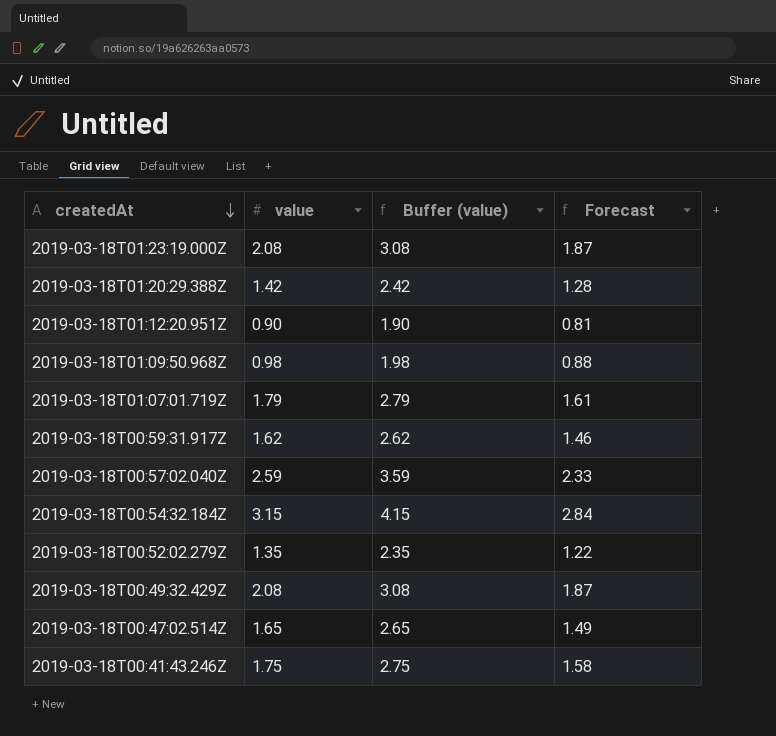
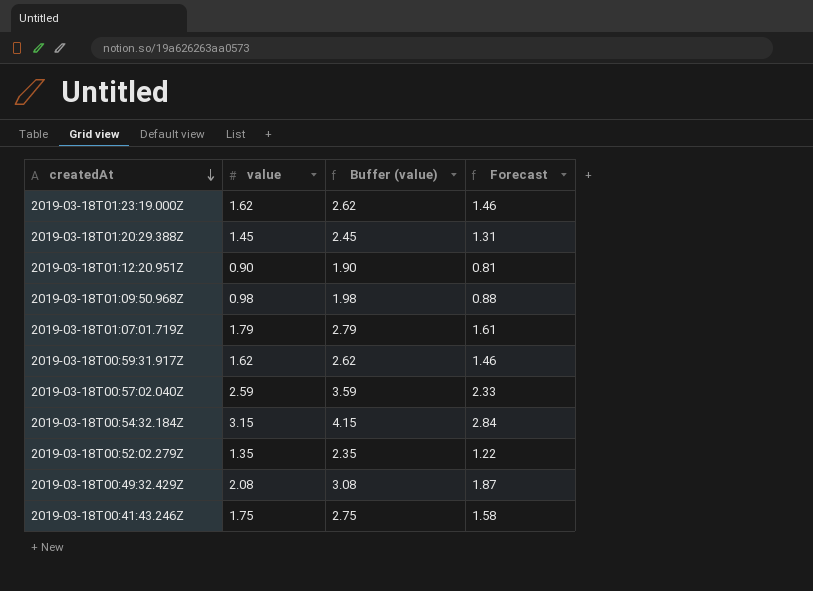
row 2019-03-18T00:47:02.514Z: 1.65 | 2.65 | 1.49 -> none
2019-03-18T01:23:19.000Z | value: 2.08 -> 1.62
2019-03-18T01:23:19.000Z | Buffer (value): 3.08 -> 2.62
2019-03-18T01:23:19.000Z | Forecast: 1.87 -> 1.46
2019-03-18T01:20:29.388Z | value: 1.42 -> 1.45
2019-03-18T01:20:29.388Z | Buffer (value): 2.42 -> 2.45
2019-03-18T01:20:29.388Z | Forecast: 1.28 -> 1.31

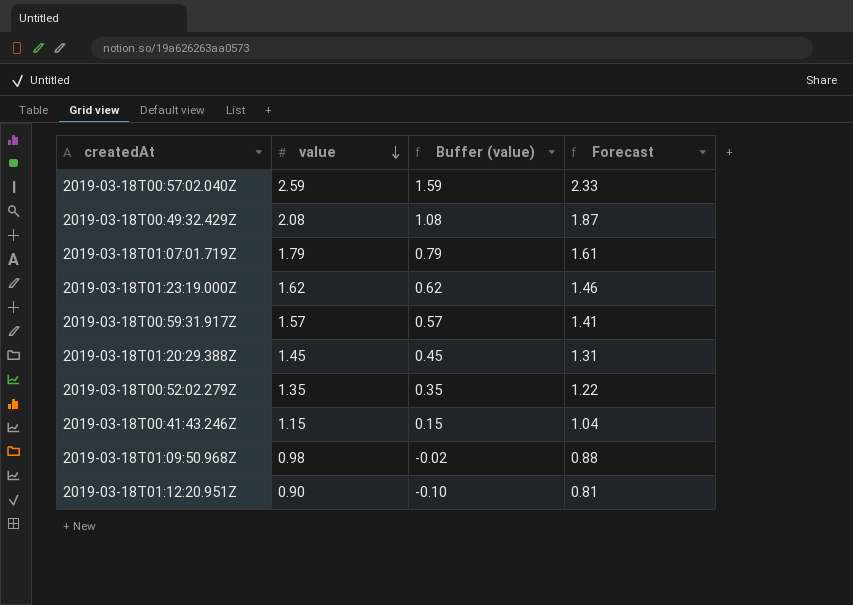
row order: createdAt descending -> value descending
column Buffer (value) | formula: [value] + 1 -> [value] - 1
row 2019-03-18T00:54:32.184Z: 3.15 | 4.15 | 2.84 -> none
2019-03-18T00:59:31.917Z | value: 1.62 -> 1.57
2019-03-18T00:59:31.917Z | Forecast: 1.46 -> 1.41
2019-03-18T00:41:43.246Z | value: 1.75 -> 1.15
2019-03-18T00:41:43.246Z | Forecast: 1.58 -> 1.04

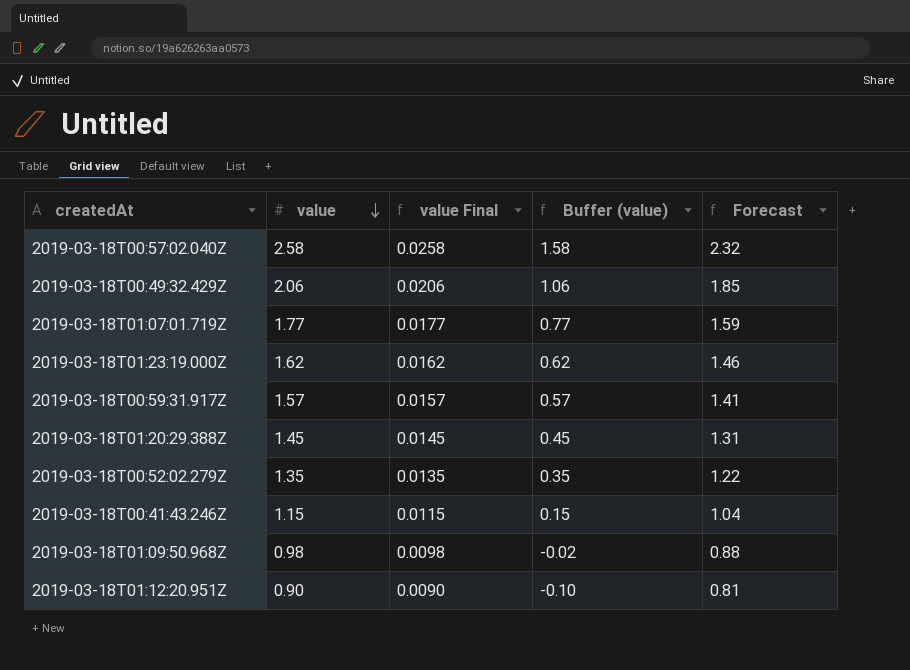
column value Final | formula: none -> [value] * 0.01
2019-03-18T00:57:02.040Z | value: 2.59 -> 2.58
2019-03-18T00:57:02.040Z | Buffer (value): 1.59 -> 1.58
2019-03-18T00:57:02.040Z | Forecast: 2.33 -> 2.32
2019-03-18T00:49:32.429Z | value: 2.08 -> 2.06
2019-03-18T00:49:32.429Z | Buffer (value): 1.08 -> 1.06
2019-03-18T00:49:32.429Z | Forecast: 1.87 -> 1.85
2019-03-18T01:07:01.719Z | value: 1.79 -> 1.77
2019-03-18T01:07:01.719Z | Buffer (value): 0.79 -> 0.77
2019-03-18T01:07:01.719Z | Forecast: 1.61 -> 1.59

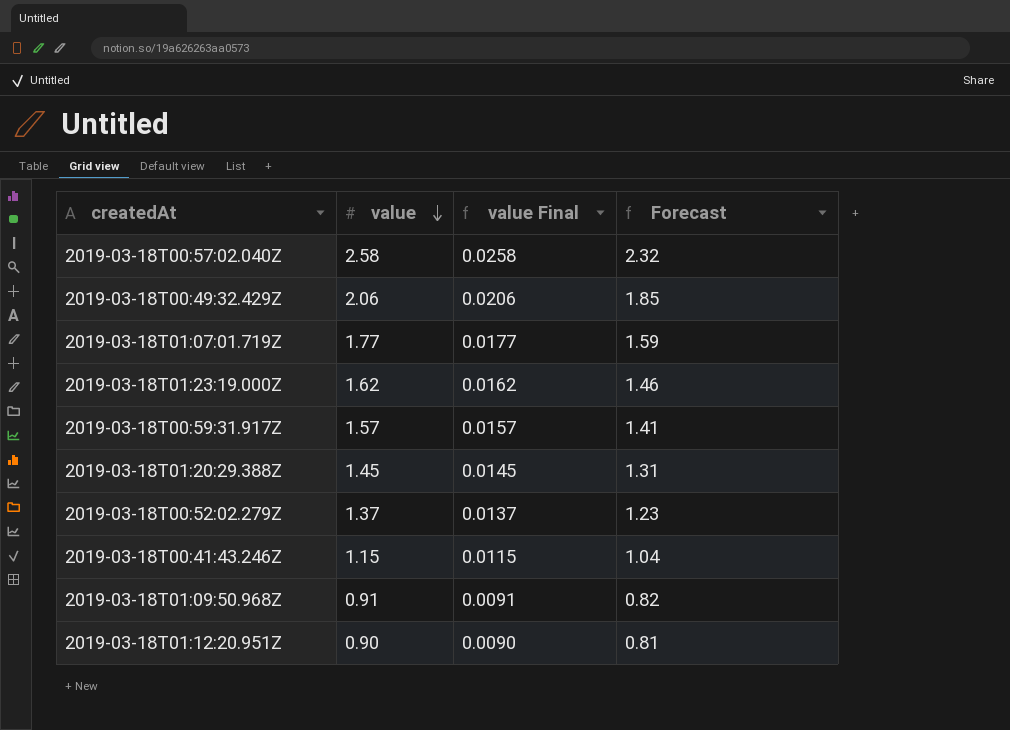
column Buffer (value) | formula: [value] - 1 -> none
2019-03-18T00:52:02.279Z | value: 1.35 -> 1.37
2019-03-18T00:52:02.279Z | value Final: 0.0135 -> 0.0137
2019-03-18T00:52:02.279Z | Forecast: 1.22 -> 1.23
2019-03-18T01:09:50.968Z | value: 0.98 -> 0.91
2019-03-18T01:09:50.968Z | value Final: 0.0098 -> 0.0091
2019-03-18T01:09:50.968Z | Forecast: 0.88 -> 0.82

